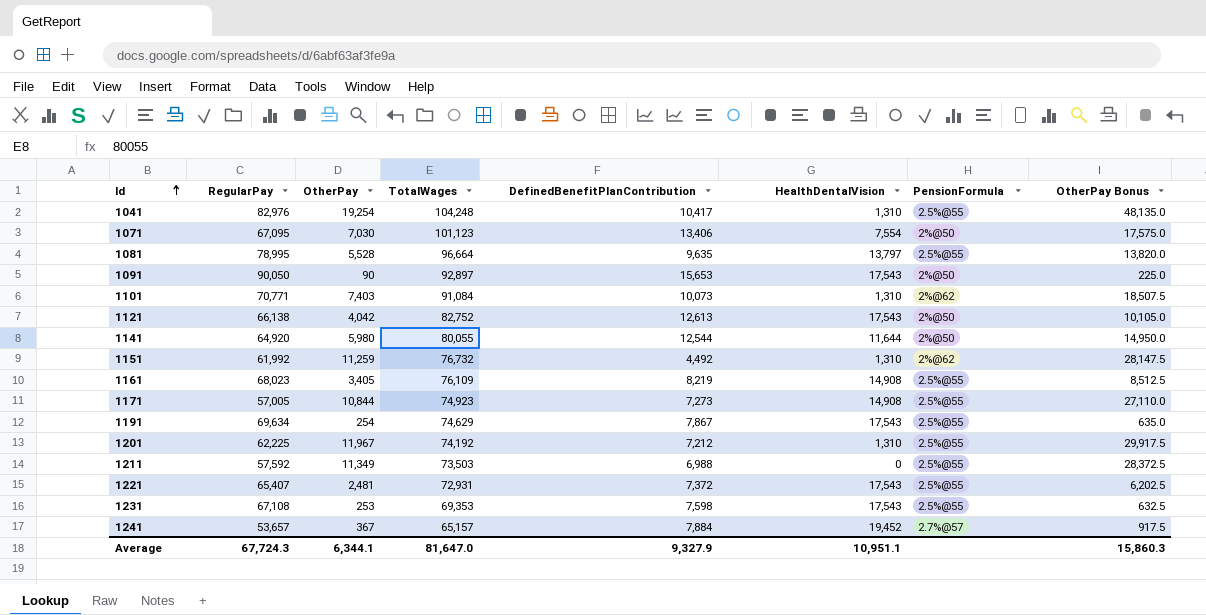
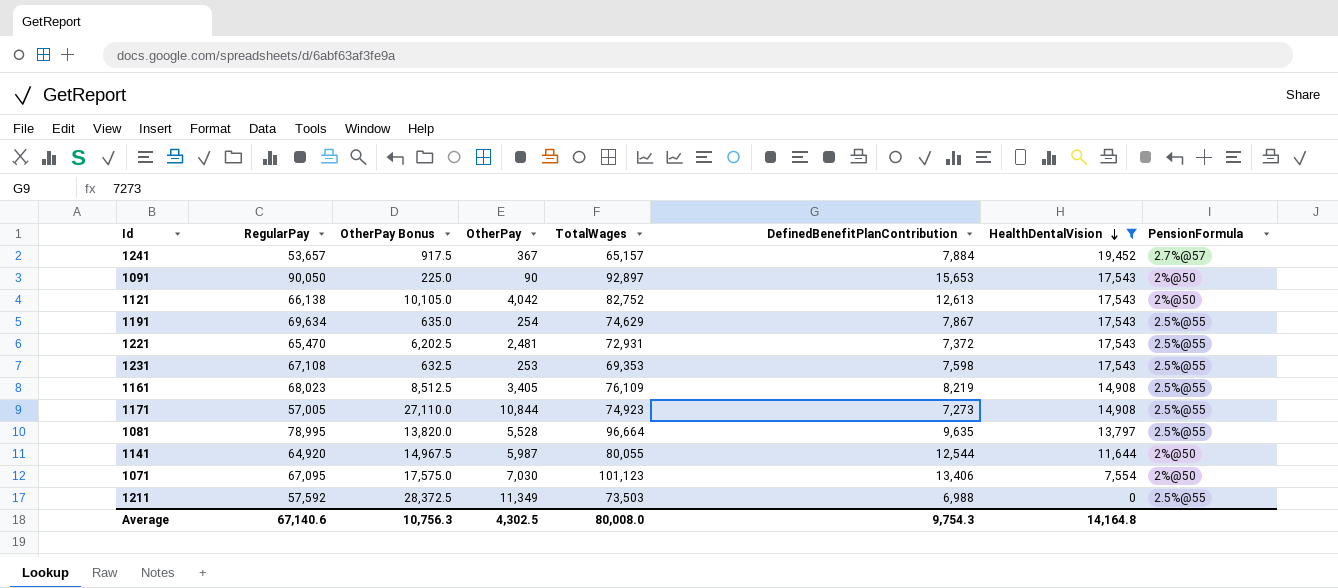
filter: none -> HealthDentalVision != 1,310
row order: Id ascending -> HealthDentalVision descending
column OtherPay Bonus | position: 8 -> 3
1221 | RegularPay: 65,407 -> 65,470
1141 | OtherPay Bonus: 14,950.0 -> 14,967.5
1141 | OtherPay: 5,980 -> 5,987
Average | RegularPay: 67,724.3 -> 67,140.6
Average | OtherPay Bonus: 15,860.3 -> 10,756.3
Average | OtherPay: 6,344.1 -> 4,302.5
Average | TotalWages: 81,647.0 -> 80,008.0
Average | DefinedBenefitPlanContribution: 9,327.9 -> 9,754.3
Average | HealthDentalVision: 10,951.1 -> 14,164.8

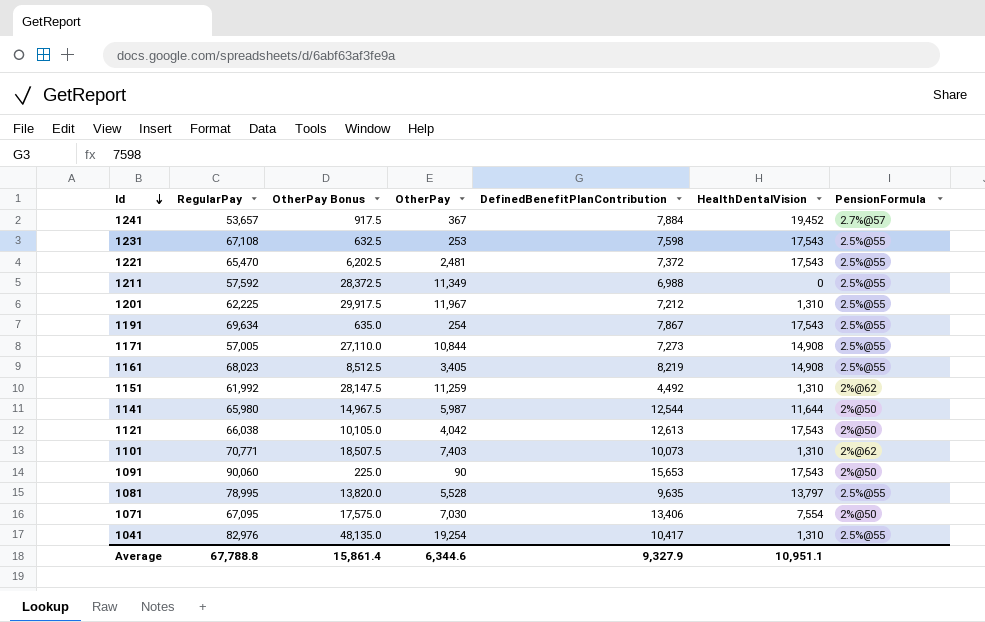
filter: HealthDentalVision != 1,310 -> none
row order: HealthDentalVision descending -> Id descending
column TotalWages | position: 5 -> none
1141 | RegularPay: 64,920 -> 65,980
1121 | RegularPay: 66,138 -> 66,038
1091 | RegularPay: 90,050 -> 90,060
Average | RegularPay: 67,140.6 -> 67,788.8
Average | OtherPay Bonus: 10,756.3 -> 15,861.4
Average | OtherPay: 4,302.5 -> 6,344.6
Average | DefinedBenefitPlanContribution: 9,754.3 -> 9,327.9
Average | HealthDentalVision: 14,164.8 -> 10,951.1

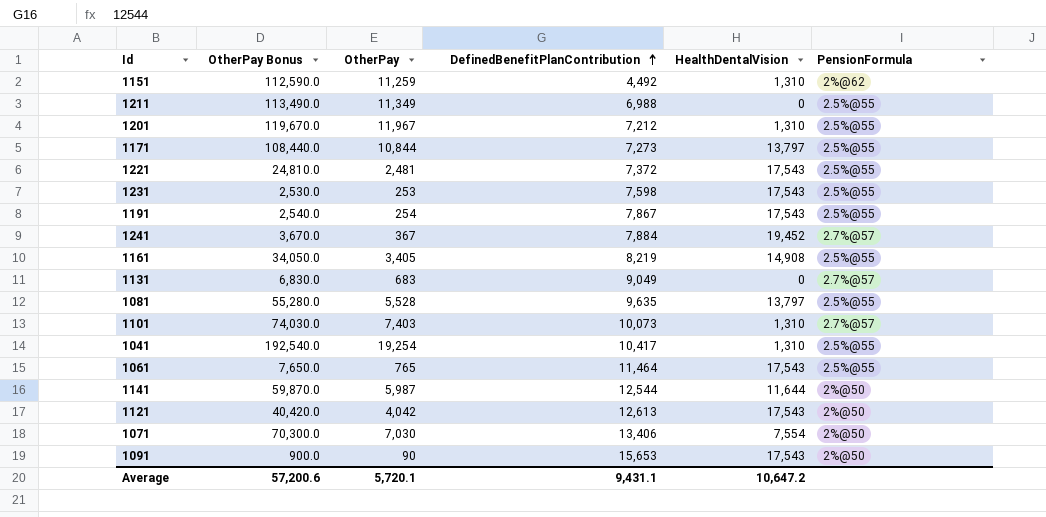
row order: Id descending -> DefinedBenefitPlanContribution ascending
column RegularPay | position: 2 -> none
column OtherPay Bonus | formula: [OtherPay] * 2.5 -> [OtherPay] * 10
1171 | HealthDentalVision: 14,908 -> 13,797
row 1131: none -> 6,830.0 | 683 | 9,049 | 0 | 2.7%@57
1101 | PensionFormula: 2%@62 -> 2.7%@57
row 1061: none -> 7,650.0 | 765 | 11,464 | 17,543 | 2.5%@55
Average | OtherPay Bonus: 15,861.4 -> 57,200.6
Average | OtherPay: 6,344.6 -> 5,720.1
Average | DefinedBenefitPlanContribution: 9,327.9 -> 9,431.1
Average | HealthDentalVision: 10,951.1 -> 10,647.2

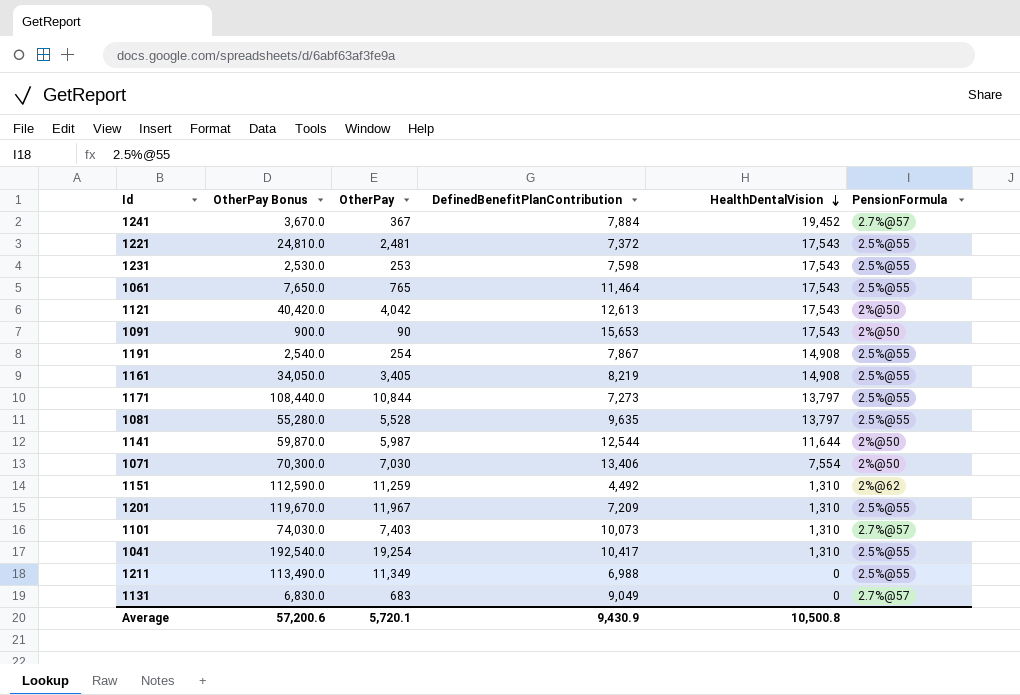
row order: DefinedBenefitPlanContribution ascending -> HealthDentalVision descending
1191 | HealthDentalVision: 17,543 -> 14,908
1201 | DefinedBenefitPlanContribution: 7,212 -> 7,209
Average | DefinedBenefitPlanContribution: 9,431.1 -> 9,430.9
Average | HealthDentalVision: 10,647.2 -> 10,500.8

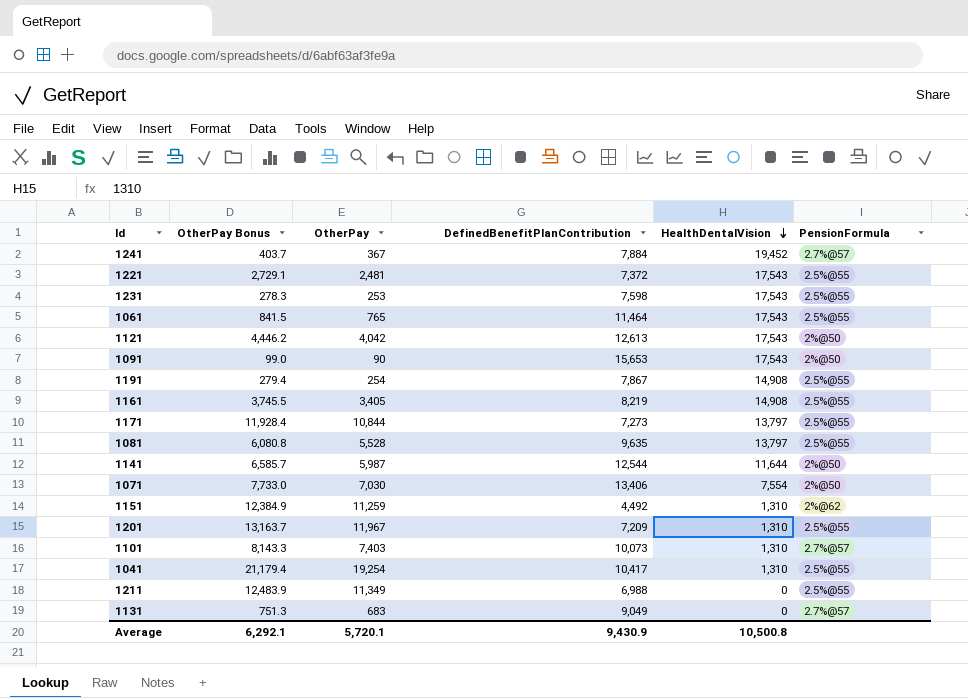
column OtherPay Bonus | formula: [OtherPay] * 10 -> [OtherPay] * 1.1
Average | OtherPay Bonus: 57,200.6 -> 6,292.1

